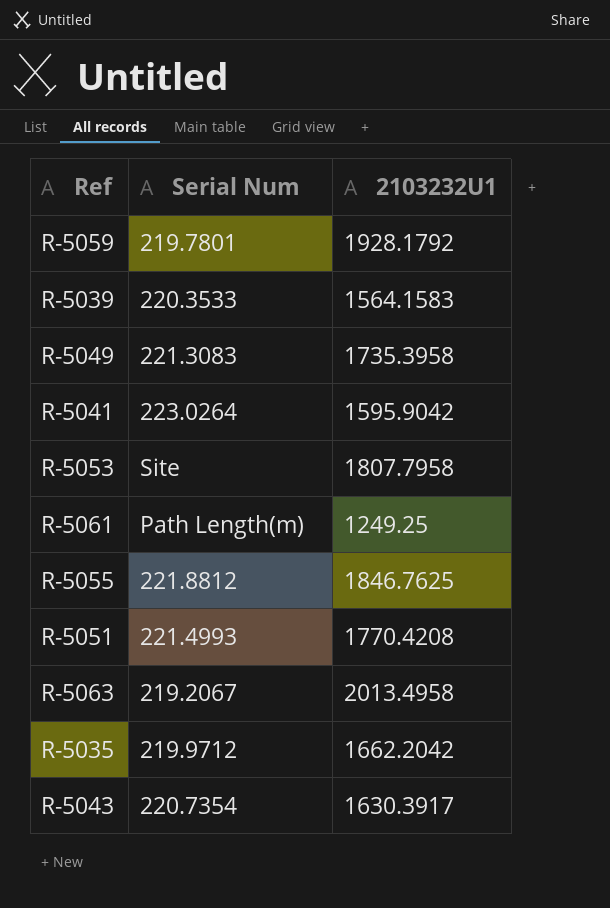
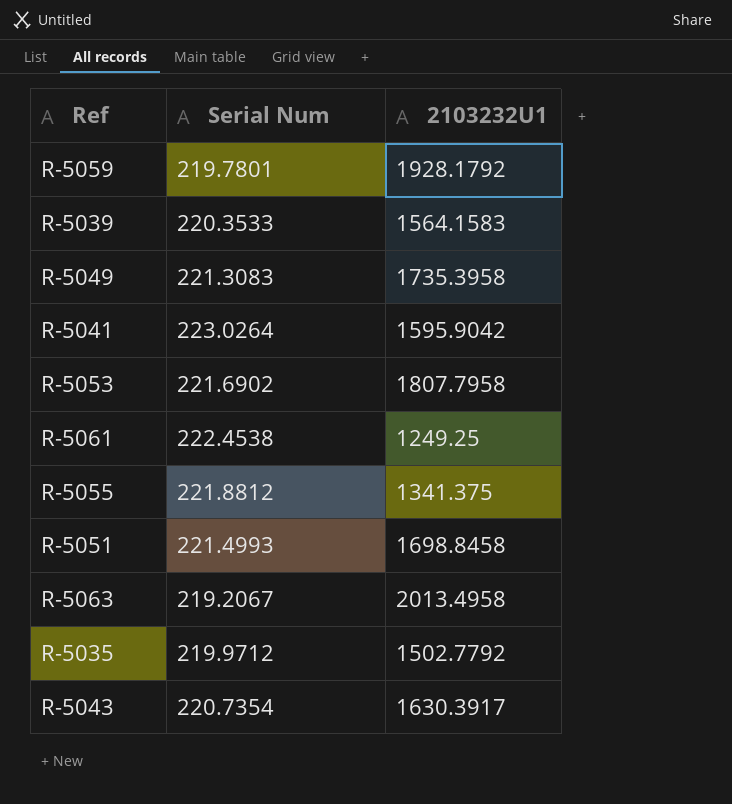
R-5053 | Serial Num: Site -> 221.6902
R-5061 | Serial Num: Path Length(m) -> 222.4538
R-5055 | 2103232U1: 1846.7625 -> 1341.375
R-5051 | 2103232U1: 1770.4208 -> 1698.8458
R-5035 | 2103232U1: 1662.2042 -> 1502.7792

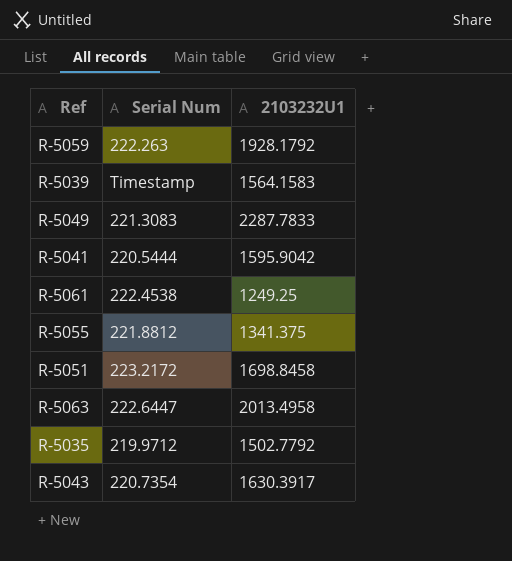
row R-5053: 221.6902 | 1807.7958 -> none
R-5059 | Serial Num: 219.7801 -> 222.263
R-5039 | Serial Num: 220.3533 -> Timestamp
R-5049 | 2103232U1: 1735.3958 -> 2287.7833
R-5041 | Serial Num: 223.0264 -> 220.5444
R-5051 | Serial Num: 221.4993 -> 223.2172
R-5063 | Serial Num: 219.2067 -> 222.6447

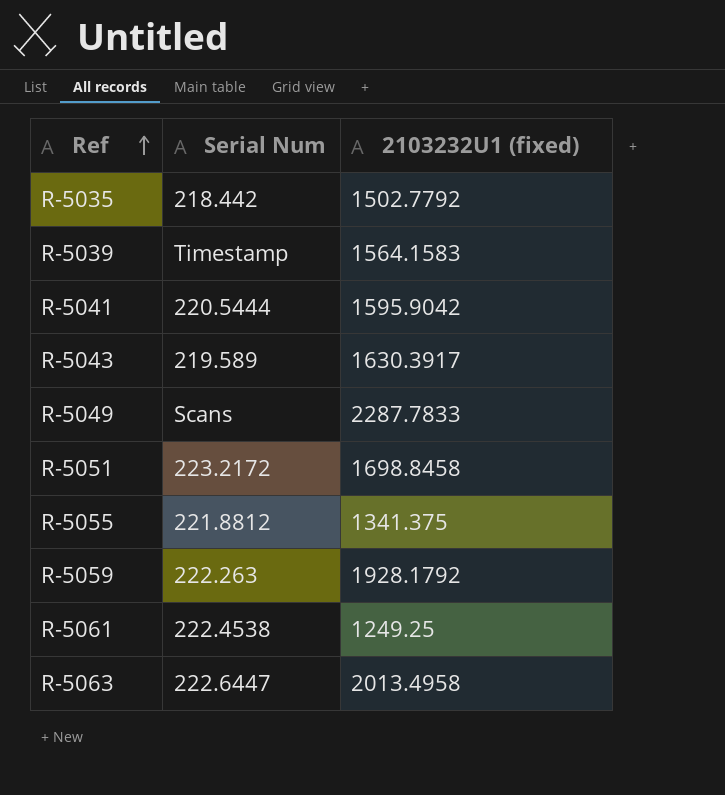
row order: none -> Ref ascending
column name: 2103232U1 -> 2103232U1 (fixed)
R-5035 | Serial Num: 219.9712 -> 218.442
R-5043 | Serial Num: 220.7354 -> 219.589
R-5049 | Serial Num: 221.3083 -> Scans

